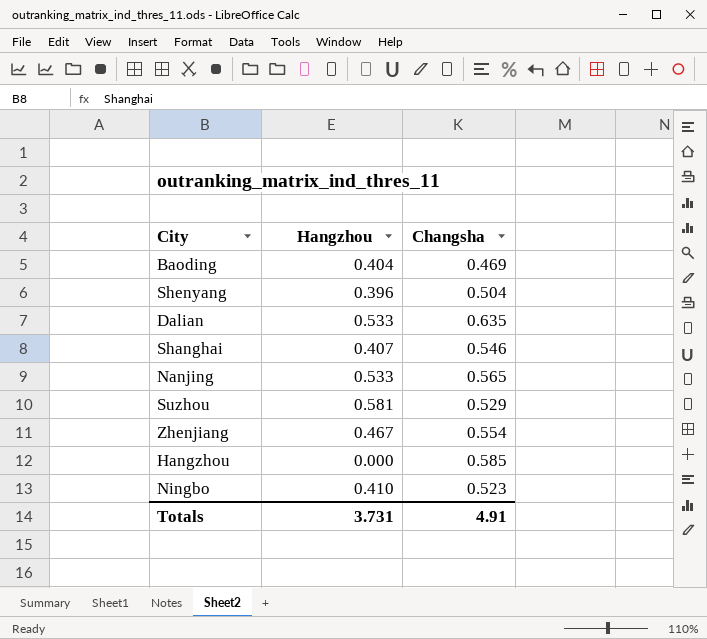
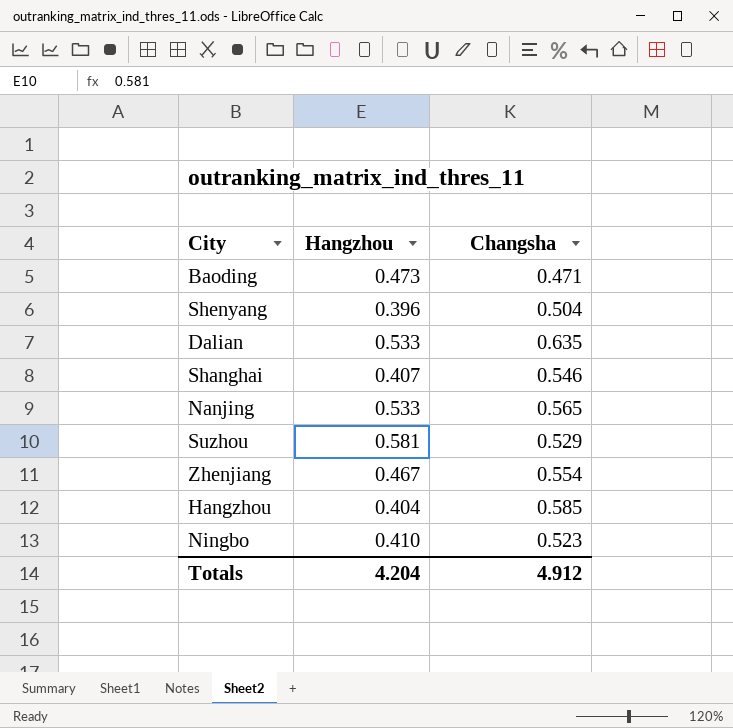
Baoding | Hangzhou: 0.404 -> 0.473
Baoding | Changsha: 0.469 -> 0.471
Hangzhou | Hangzhou: 0.000 -> 0.404
Totals | Hangzhou: 3.731 -> 4.204
Totals | Changsha: 4.91 -> 4.912

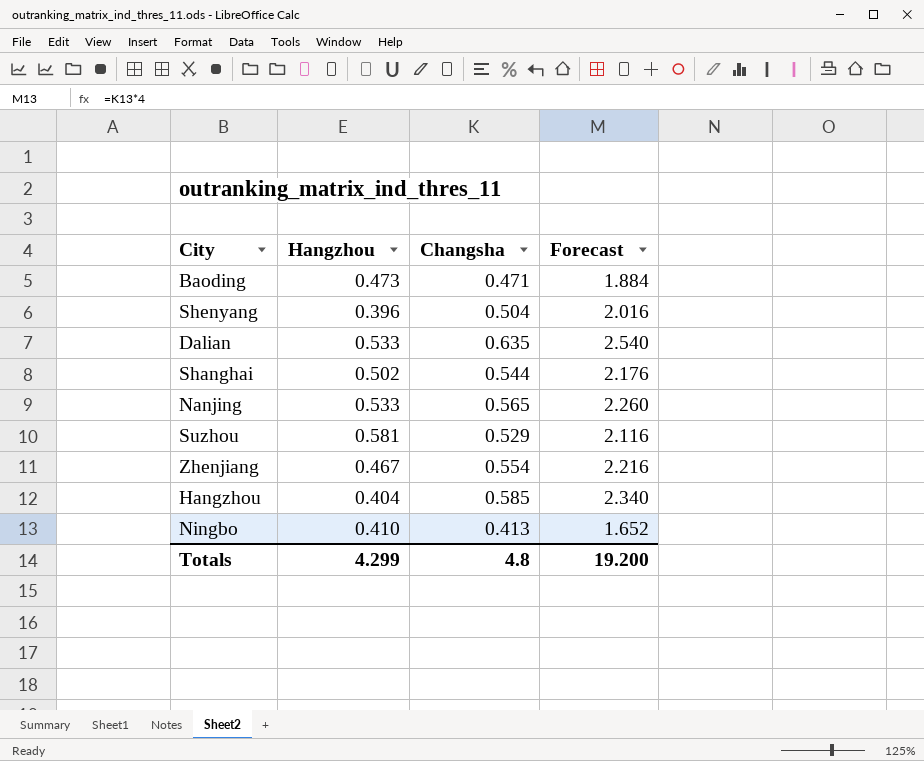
column Forecast | formula: none -> [Changsha] * 4
Shanghai | Hangzhou: 0.407 -> 0.502
Shanghai | Changsha: 0.546 -> 0.544
Ningbo | Changsha: 0.523 -> 0.413
Totals | Hangzhou: 4.204 -> 4.299
Totals | Changsha: 4.912 -> 4.8

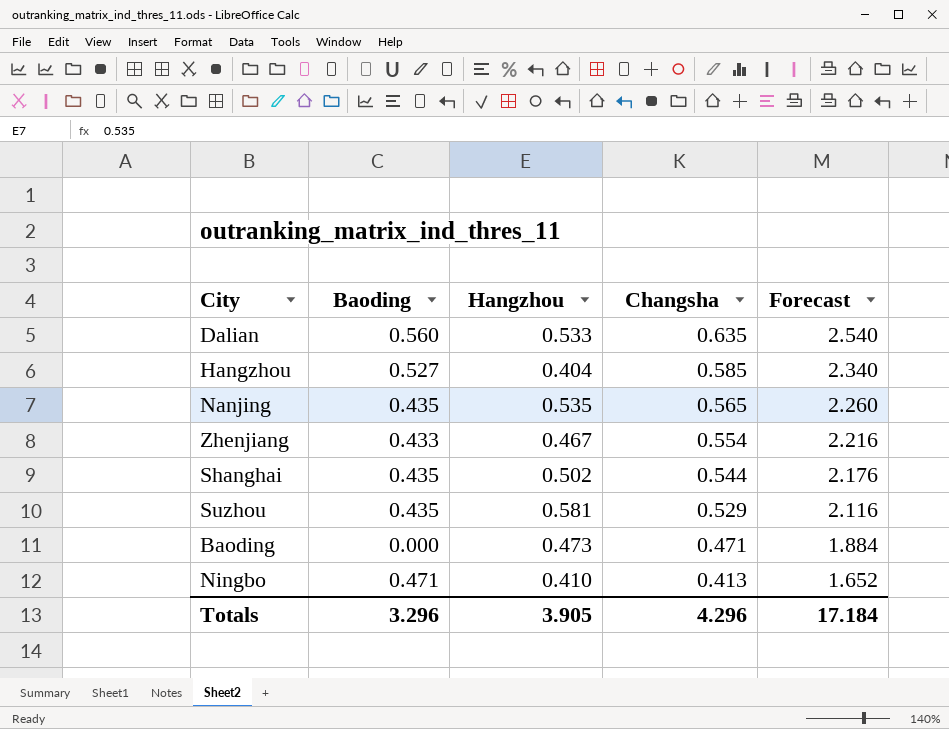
row order: none -> Changsha descending
column Baoding | position: none -> 2
row Shenyang: 0.396 | 0.504 | 2.016 -> none
Nanjing | Hangzhou: 0.533 -> 0.535
Totals | Hangzhou: 4.299 -> 3.905
Totals | Changsha: 4.8 -> 4.296
Totals | Forecast: 19.200 -> 17.184

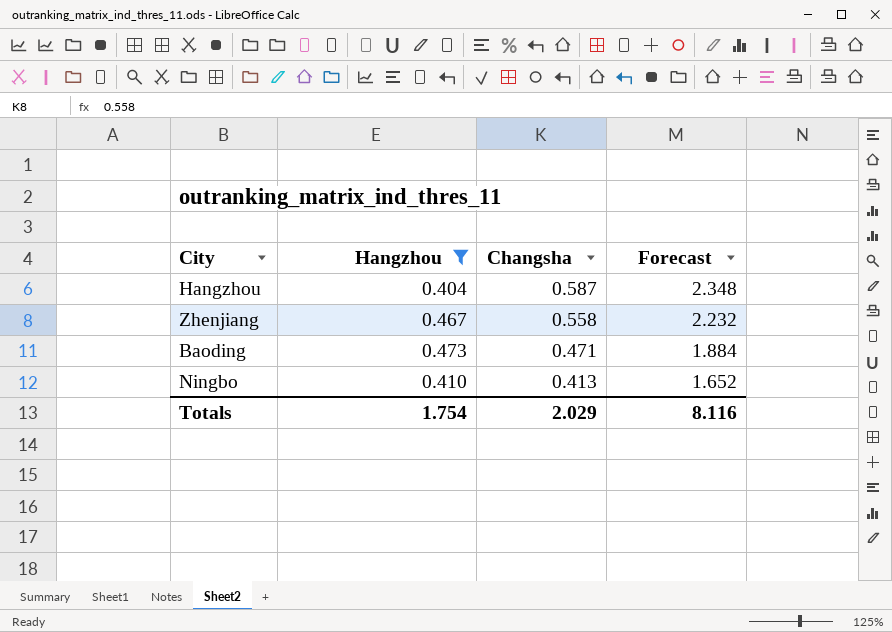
filter: none -> Hangzhou <= 0.473
column Baoding | position: 2 -> none
Hangzhou | Changsha: 0.585 -> 0.587
Hangzhou | Forecast: 2.340 -> 2.348
Zhenjiang | Changsha: 0.554 -> 0.558
Zhenjiang | Forecast: 2.216 -> 2.232
Totals | Hangzhou: 3.905 -> 1.754
Totals | Changsha: 4.296 -> 2.029
Totals | Forecast: 17.184 -> 8.116

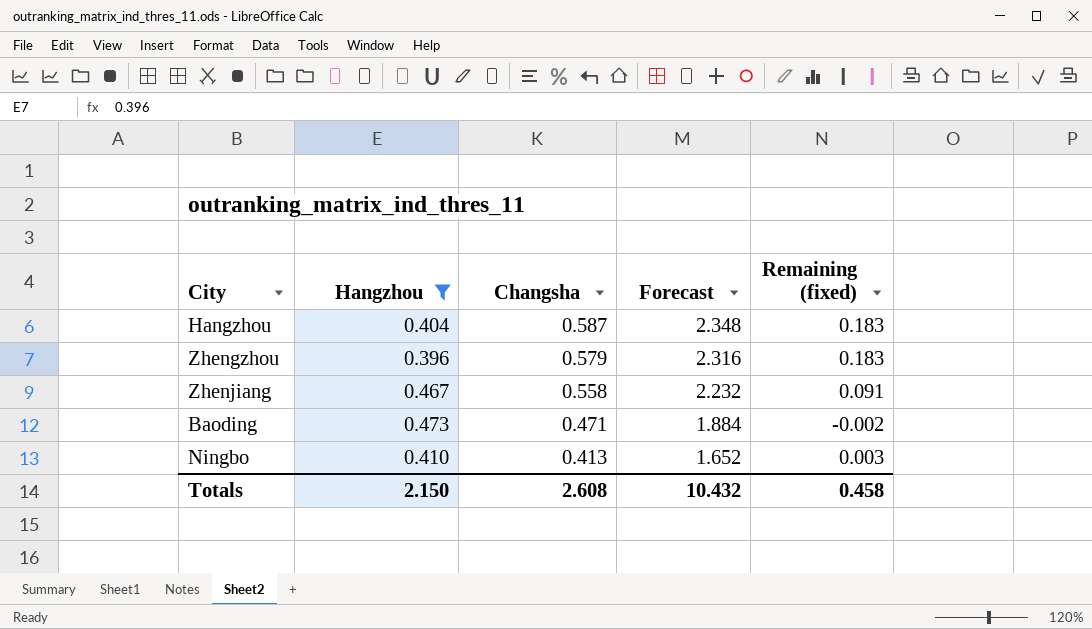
column Remaining (fixed) | formula: none -> [Changsha] - [Hangzhou]
row Zhengzhou: none -> 0.396 | 0.579 | 2.316 | 0.183
Totals | Hangzhou: 1.754 -> 2.150
Totals | Changsha: 2.029 -> 2.608
Totals | Forecast: 8.116 -> 10.432

